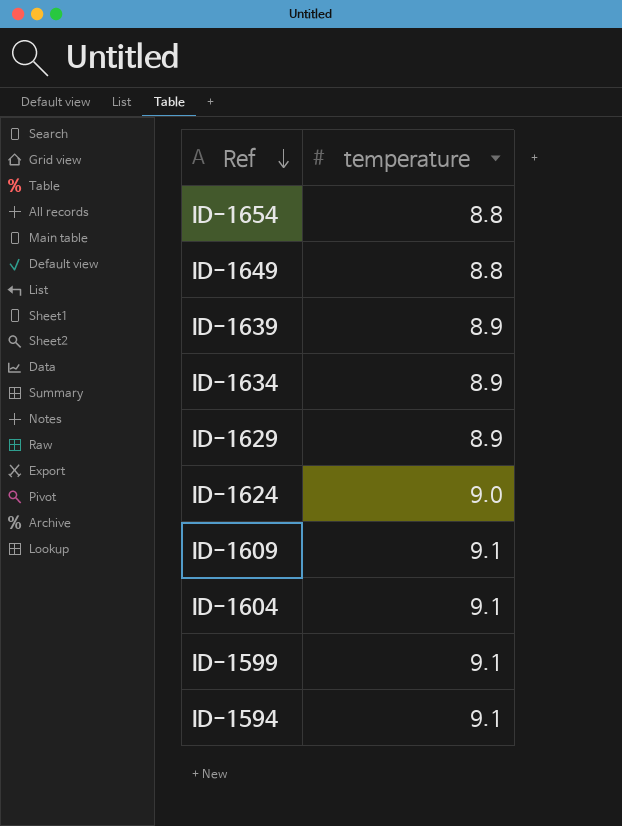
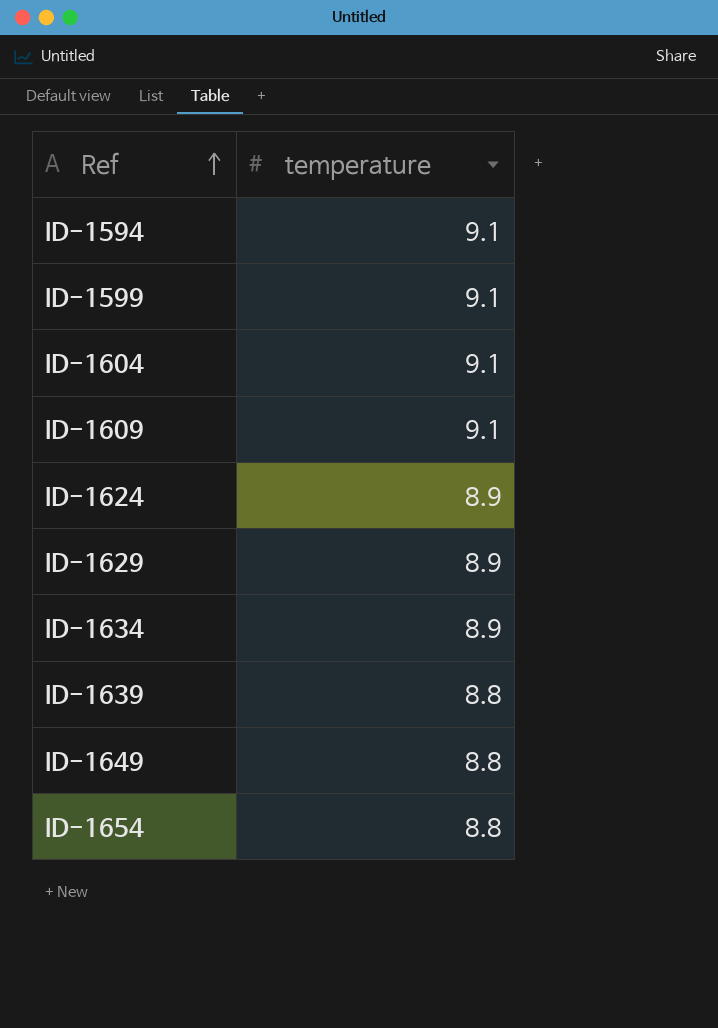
row order: Ref descending -> Ref ascending
ID-1624 | temperature: 9.0 -> 8.9
ID-1639 | temperature: 8.9 -> 8.8

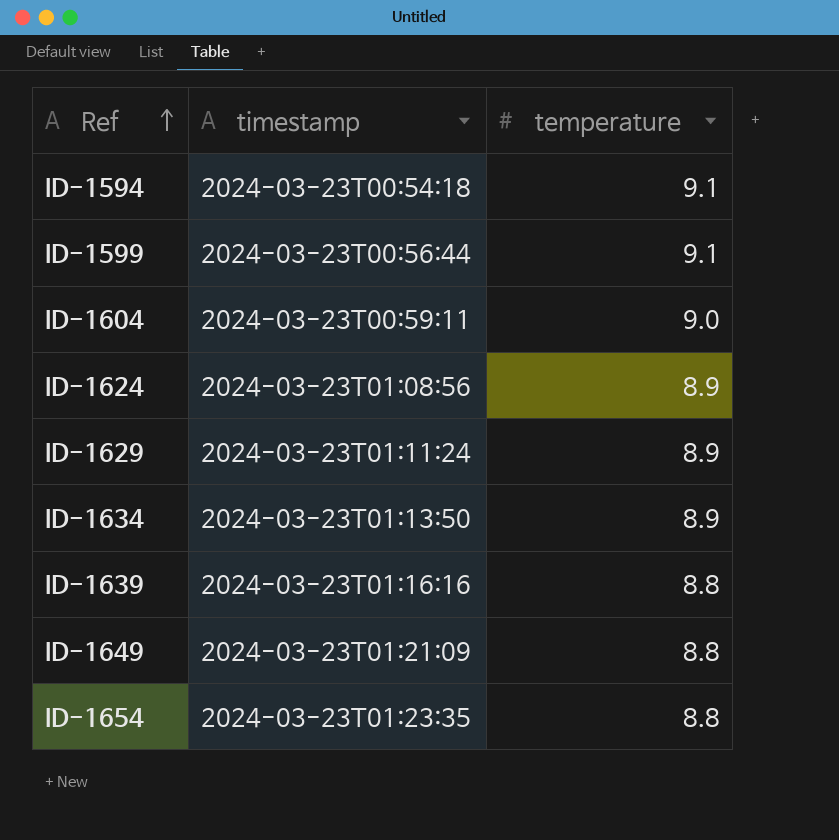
column timestamp | position: none -> 2
row ID-1609: 9.1 -> none
ID-1604 | temperature: 9.1 -> 9.0

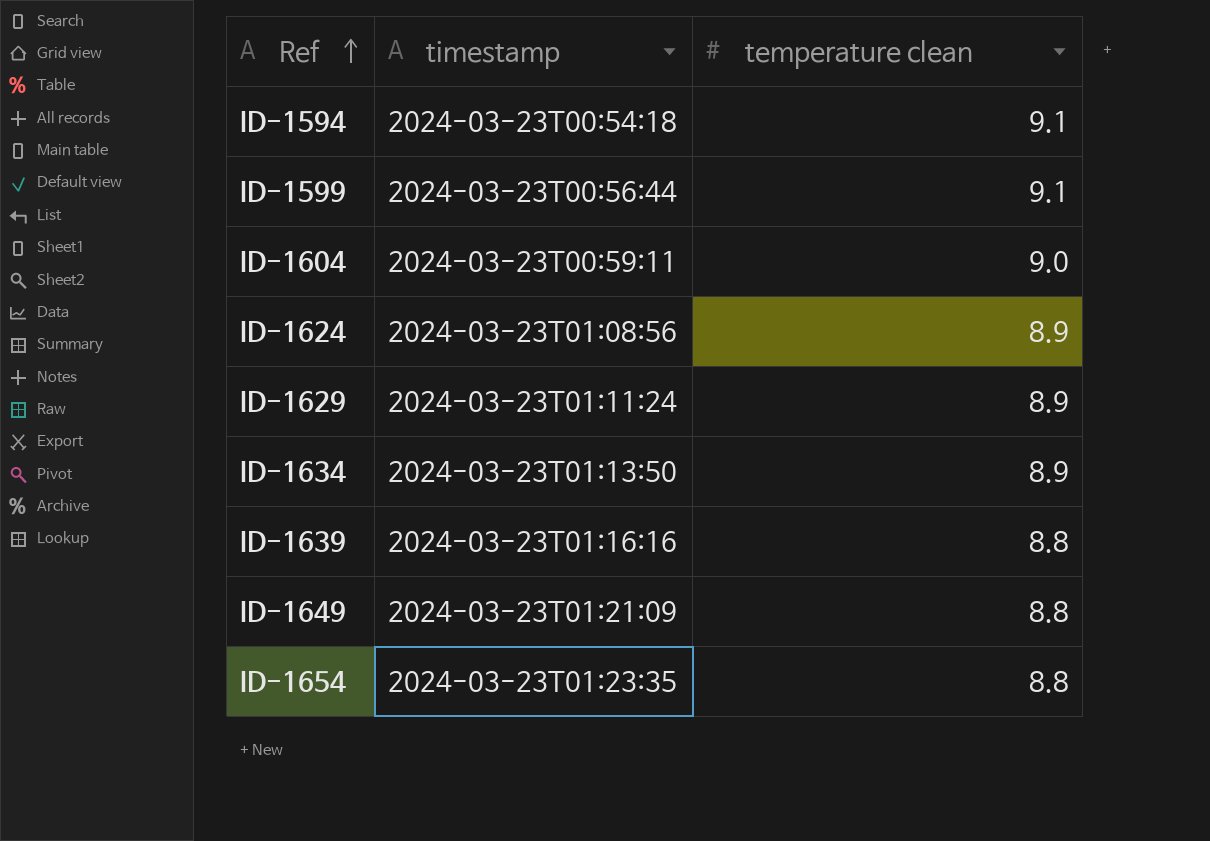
column name: temperature -> temperature clean

